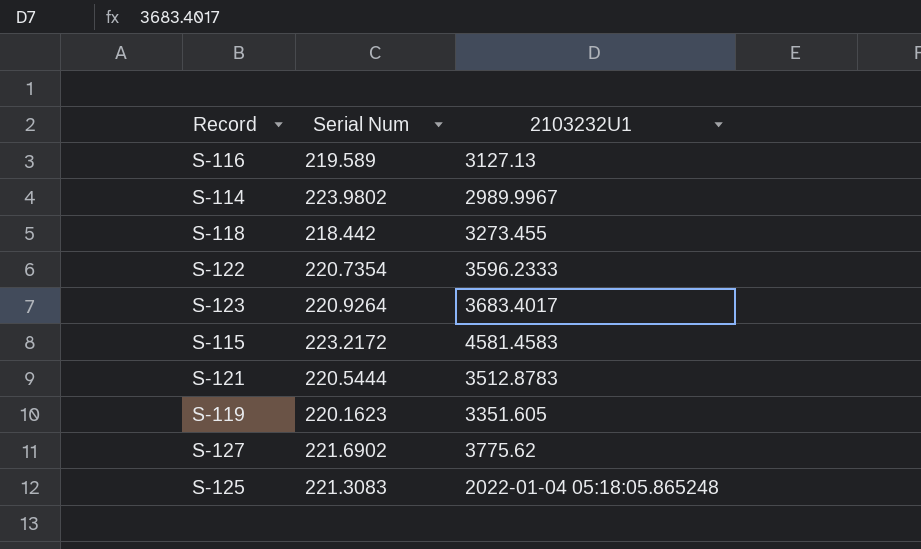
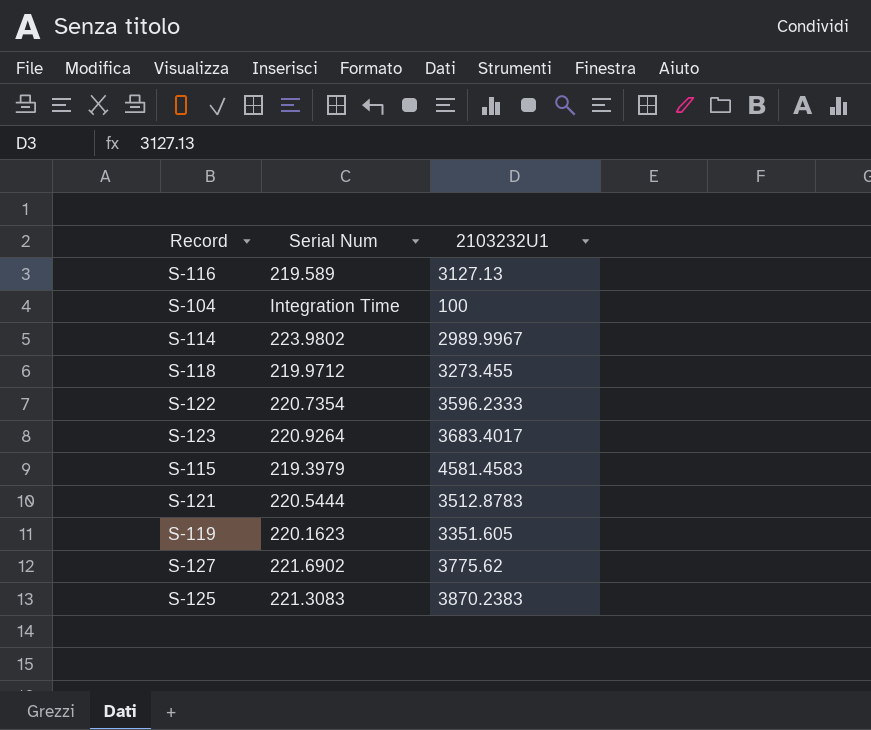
row S-104: none -> Integration Time | 100
S-118 | Serial Num: 218.442 -> 219.9712
S-115 | Serial Num: 223.2172 -> 219.3979
S-125 | 2103232U1: 2022-01-04 05:18:05.865248 -> 3870.2383

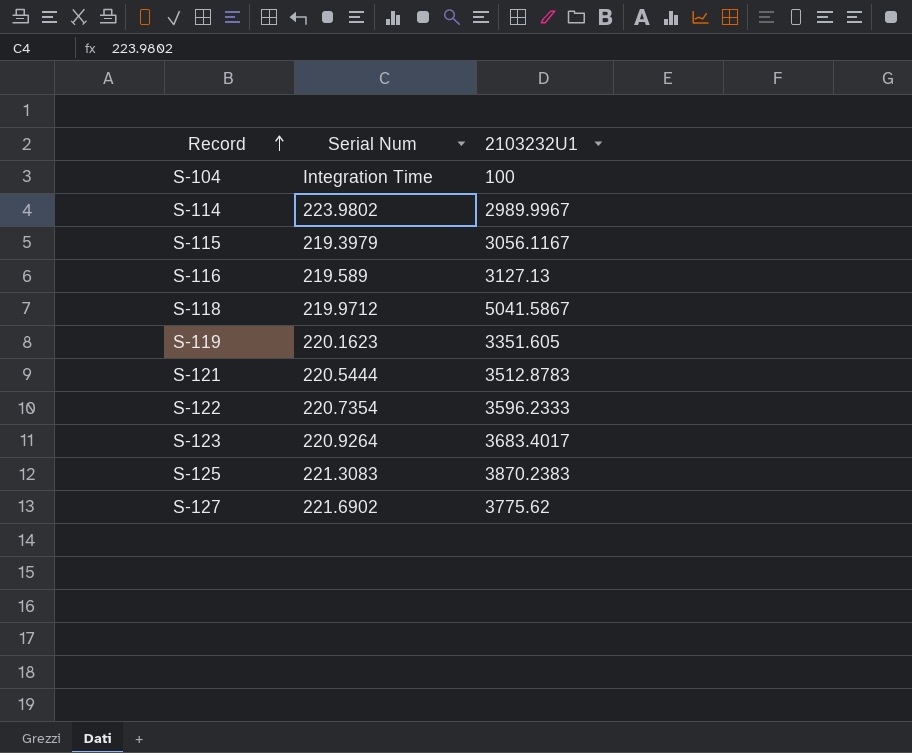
row order: none -> Record ascending
S-115 | 2103232U1: 4581.4583 -> 3056.1167
S-118 | 2103232U1: 3273.455 -> 5041.5867

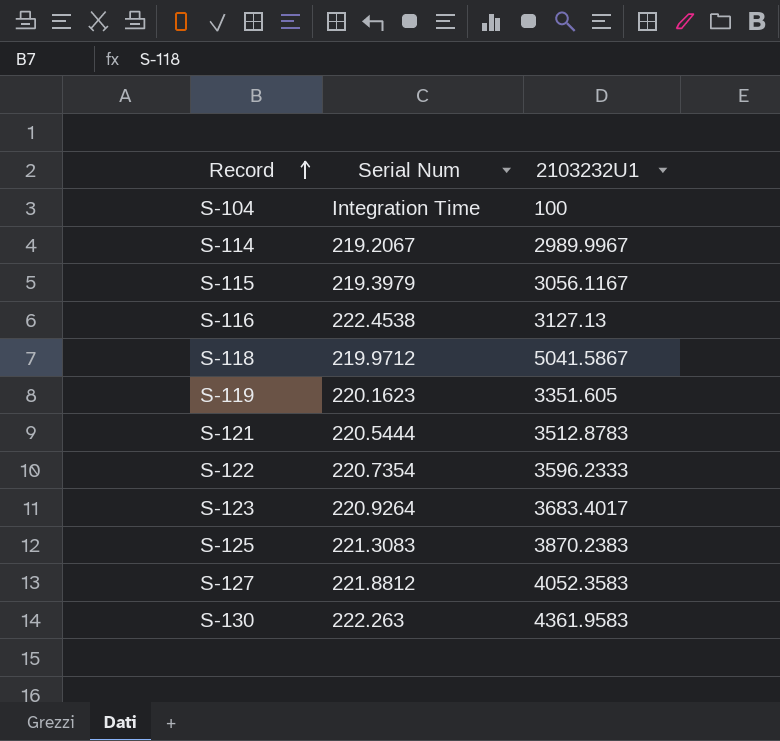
S-114 | Serial Num: 223.9802 -> 219.2067
S-116 | Serial Num: 219.589 -> 222.4538
S-127 | Serial Num: 221.6902 -> 221.8812
S-127 | 2103232U1: 3775.62 -> 4052.3583
row S-130: none -> 222.263 | 4361.9583

